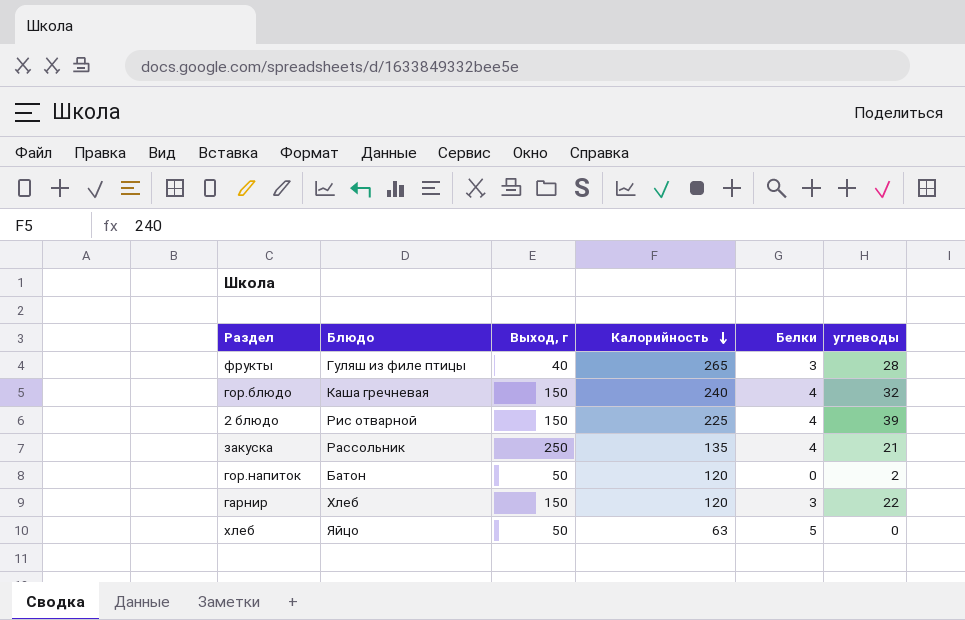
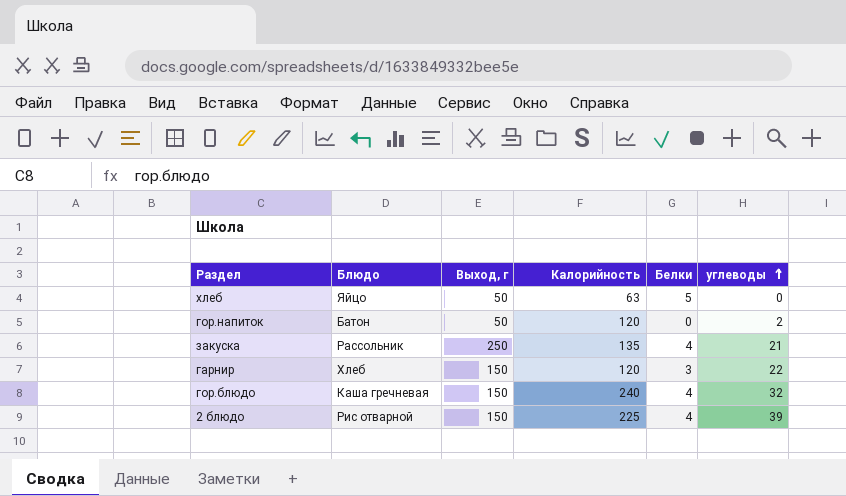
row order: Калорийность descending -> углеводы ascending
row фрукты: Гуляш из филе птицы | 40 | 265 | 3 | 28 -> none

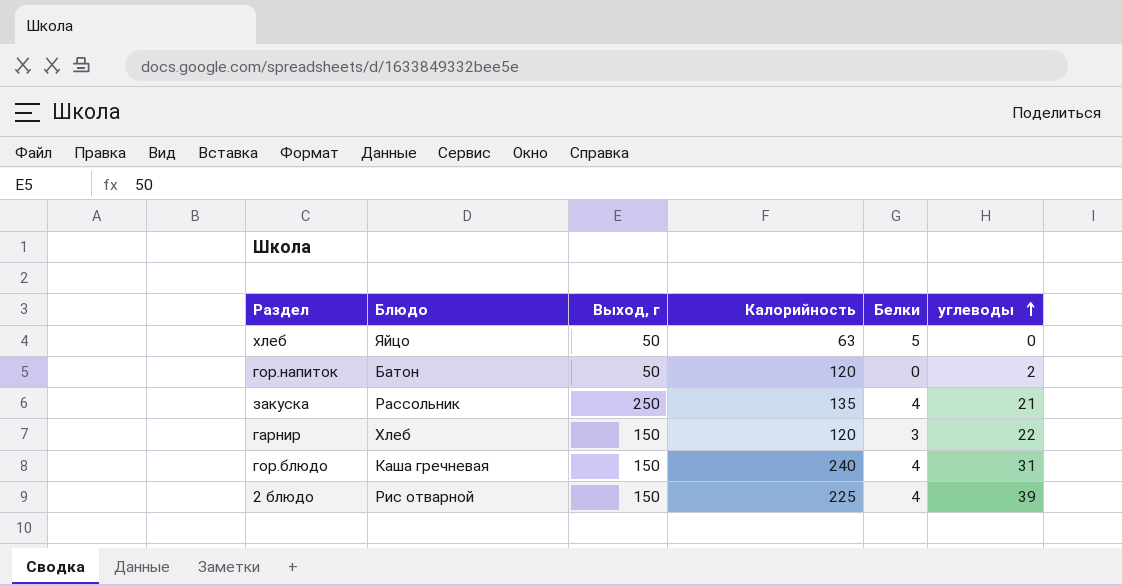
гор.блюдо | углеводы: 32 -> 31

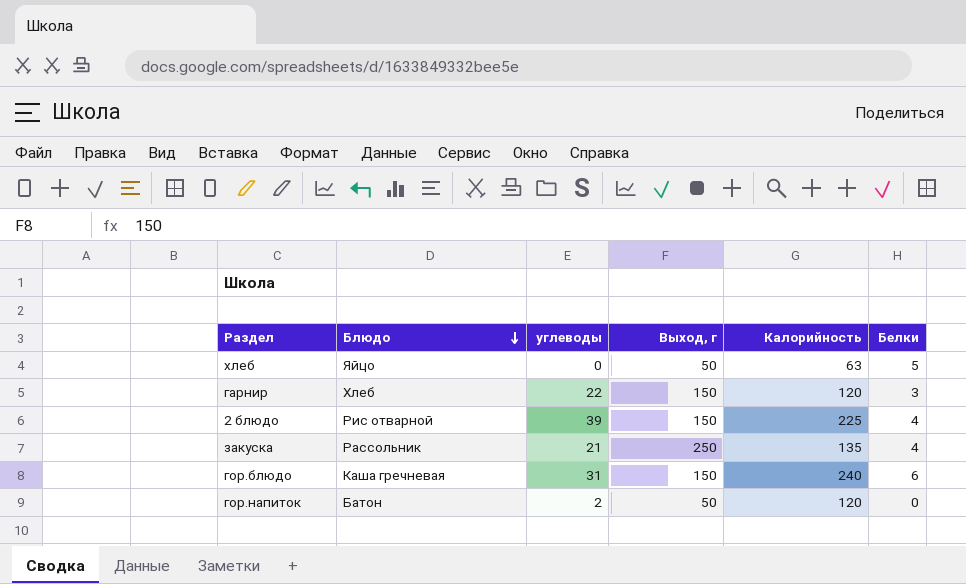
row order: углеводы ascending -> Блюдо descending
column углеводы | position: 6 -> 3
гор.блюдо | Белки: 4 -> 6

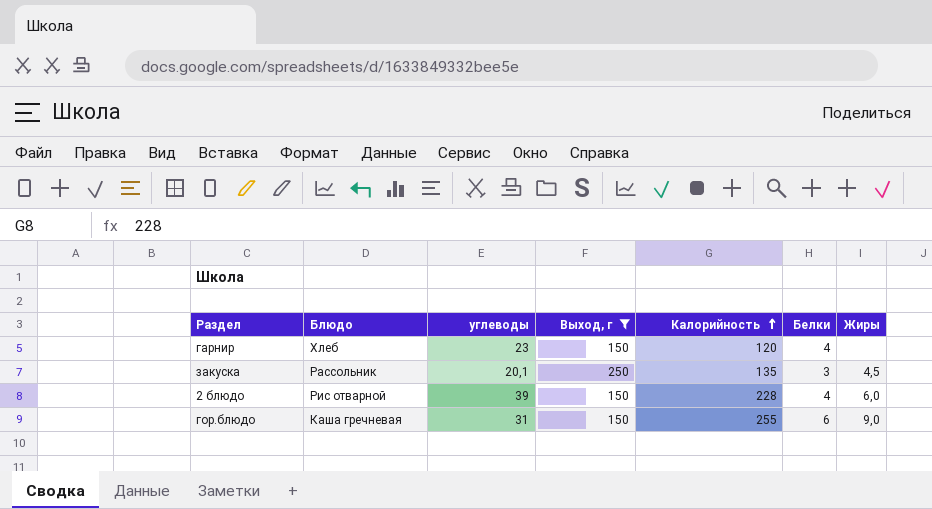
filter: none -> Выход, г != 50
row order: Блюдо descending -> Калорийность ascending
column Жиры | position: none -> 7
гарнир | углеводы: 22 -> 23
гарнир | Белки: 3 -> 4
закуска | углеводы: 21 -> 20,1
закуска | Белки: 4 -> 3
2 блюдо | Калорийность: 225 -> 228
гор.блюдо | Калорийность: 240 -> 255

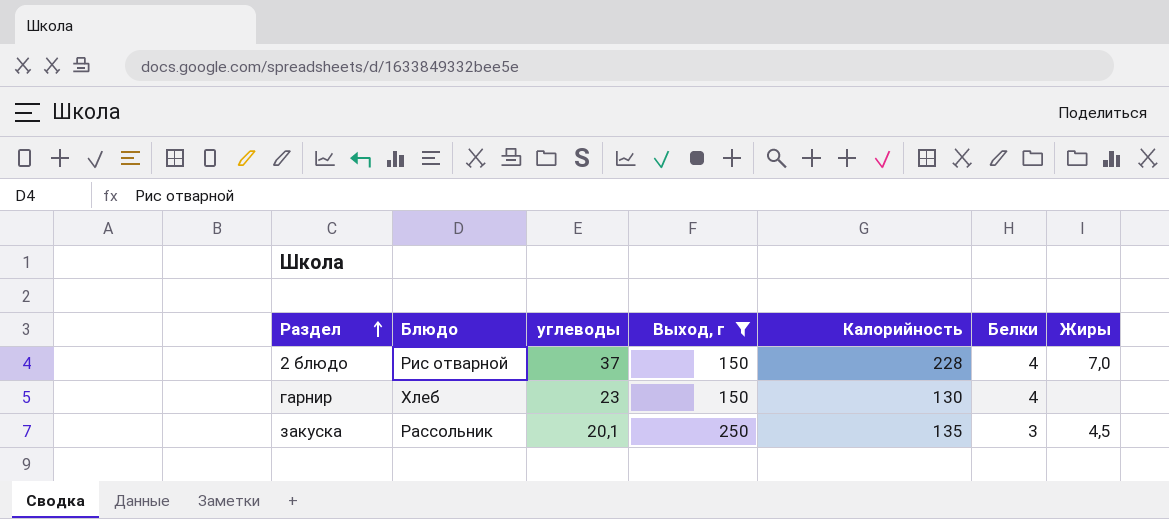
row order: Калорийность ascending -> Раздел ascending
row гор.блюдо: Каша гречневая | 31 | 150 | 255 | 6 | 9,0 -> none
2 блюдо | углеводы: 39 -> 37
2 блюдо | Жиры: 6,0 -> 7,0
гарнир | Калорийность: 120 -> 130

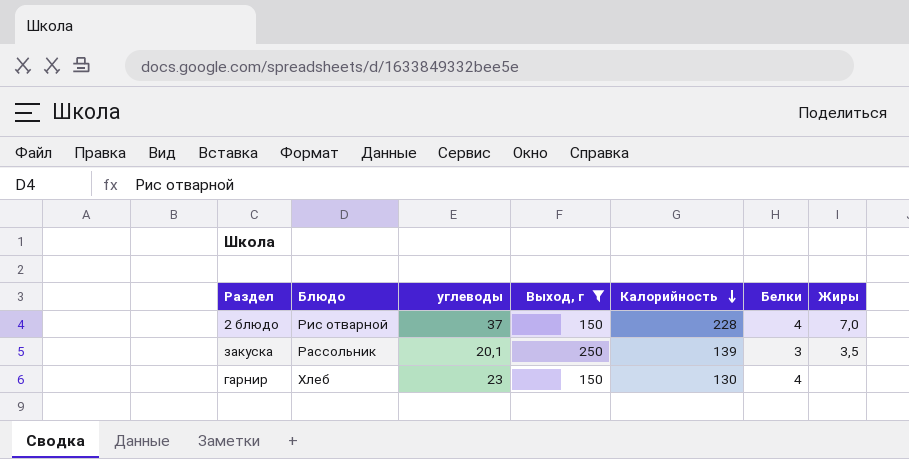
row order: Раздел ascending -> Калорийность descending
закуска | Калорийность: 135 -> 139
закуска | Жиры: 4,5 -> 3,5

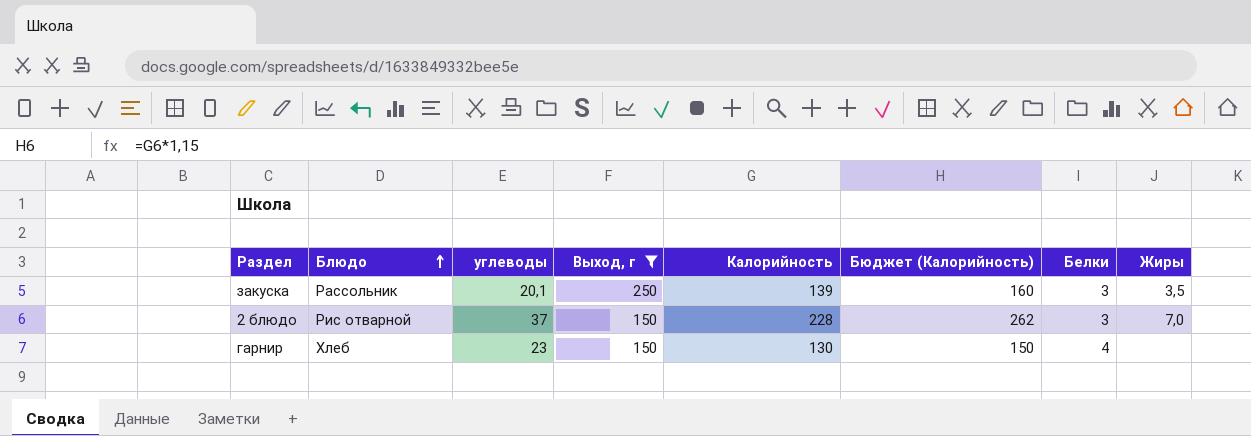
row order: Калорийность descending -> Блюдо ascending
column Бюджет (Калорийность) | formula: none -> [Калорийность] * 1,15
2 блюдо | Белки: 4 -> 3

